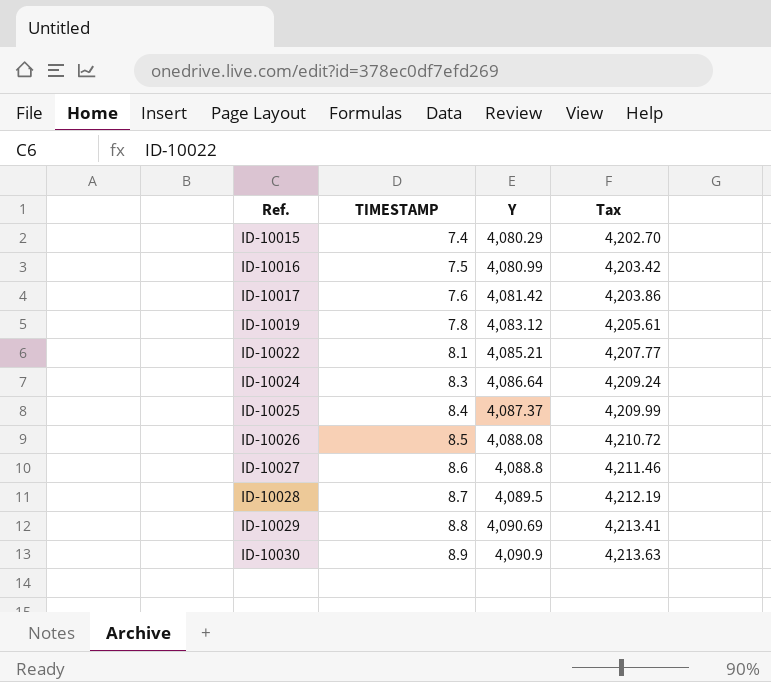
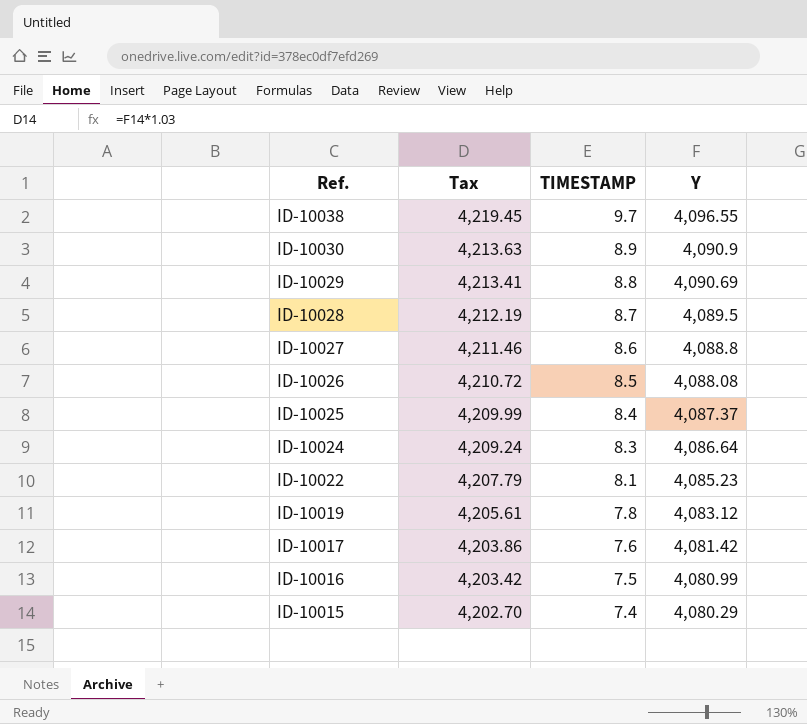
row order: Ref. ascending -> Ref. descending
column Tax | position: 4 -> 2
row ID-10038: none -> 4,219.45 | 9.7 | 4,096.55
ID-10022 | Tax: 4,207.77 -> 4,207.79
ID-10022 | Y: 4,085.21 -> 4,085.23

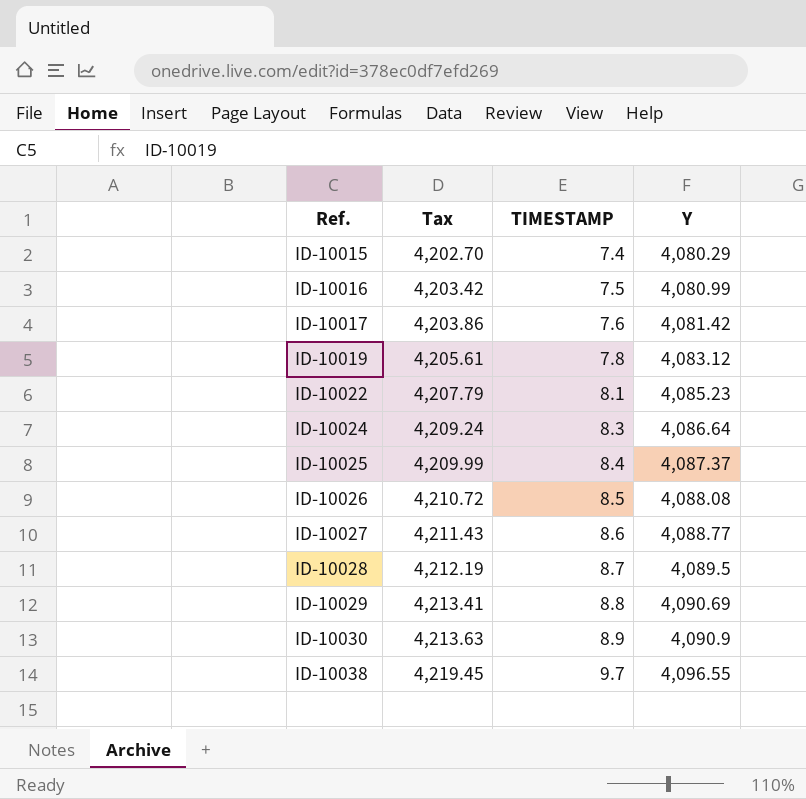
row order: Ref. descending -> Ref. ascending
ID-10027 | Tax: 4,211.46 -> 4,211.43
ID-10027 | Y: 4,088.8 -> 4,088.77

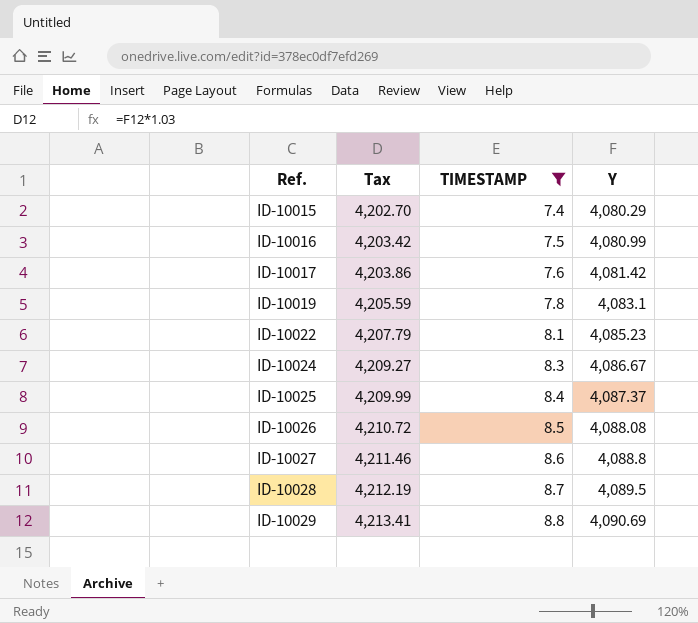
filter: none -> TIMESTAMP <= 8.8
ID-10019 | Tax: 4,205.61 -> 4,205.59
ID-10019 | Y: 4,083.12 -> 4,083.1
ID-10024 | Tax: 4,209.24 -> 4,209.27
ID-10024 | Y: 4,086.64 -> 4,086.67
ID-10027 | Tax: 4,211.43 -> 4,211.46
ID-10027 | Y: 4,088.77 -> 4,088.8

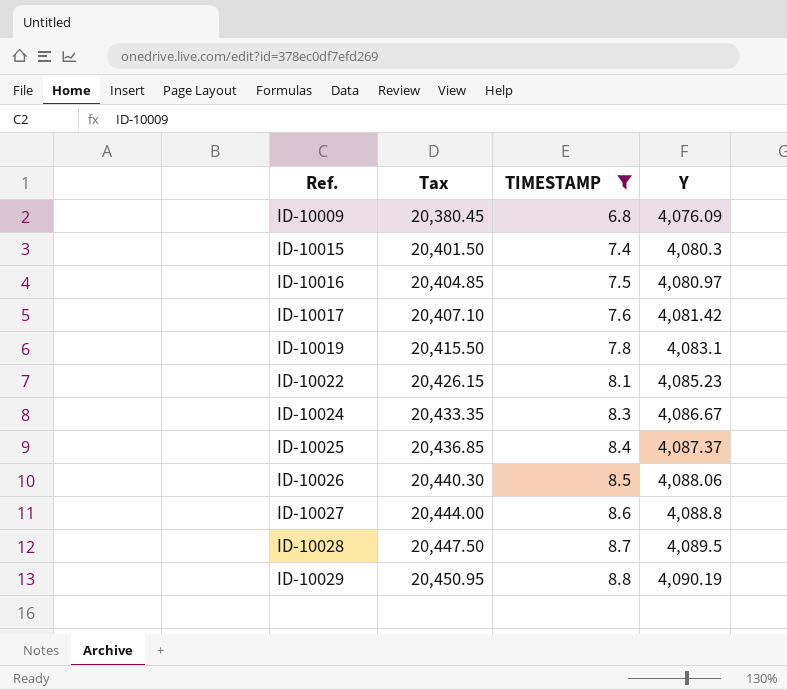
column Tax | formula: [Y] * 1.03 -> [Y] * 5
row ID-10009: none -> 20,380.45 | 6.8 | 4,076.09
ID-10015 | Y: 4,080.29 -> 4,080.3
ID-10016 | Y: 4,080.99 -> 4,080.97
ID-10026 | Y: 4,088.08 -> 4,088.06
ID-10029 | Y: 4,090.69 -> 4,090.19

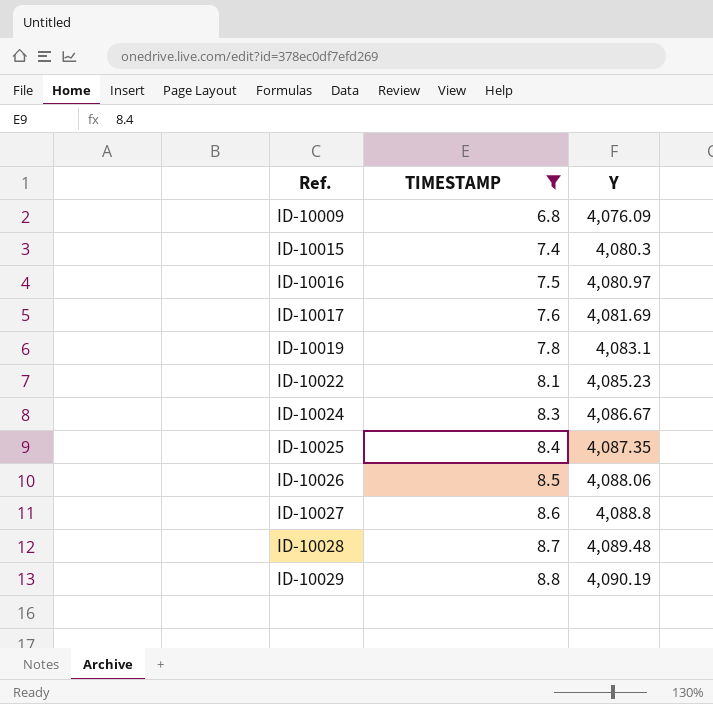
column Tax | formula: [Y] * 5 -> none
ID-10017 | Y: 4,081.42 -> 4,081.69
ID-10025 | Y: 4,087.37 -> 4,087.35
ID-10028 | Y: 4,089.5 -> 4,089.48

